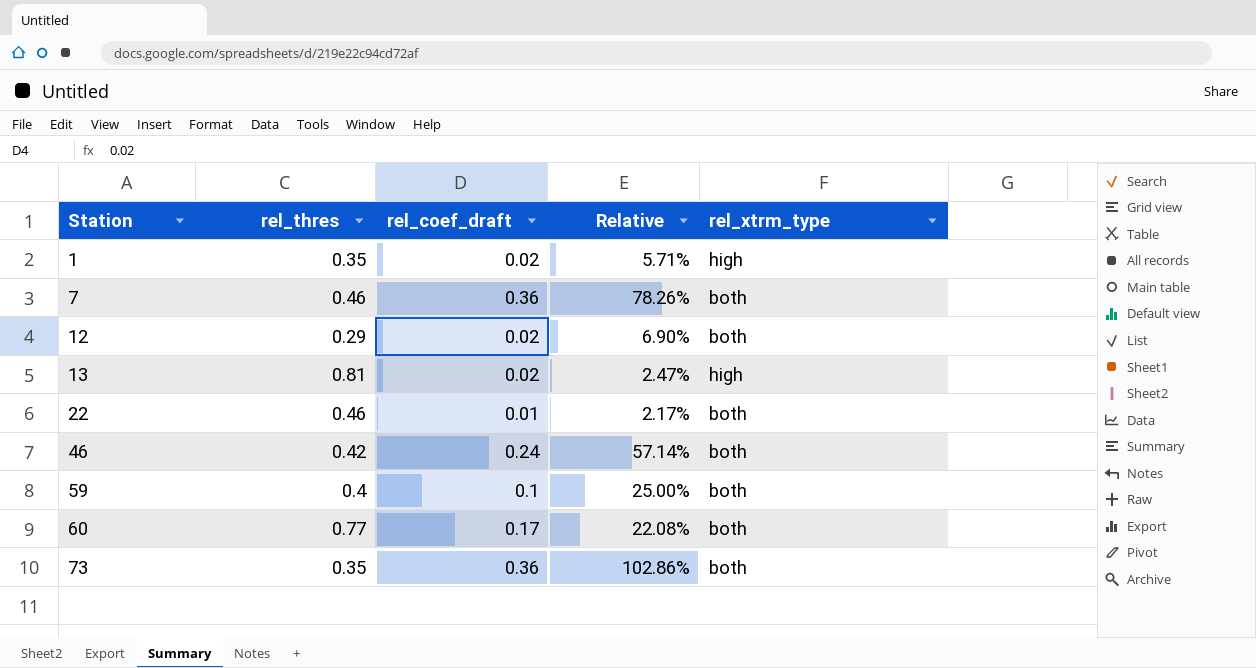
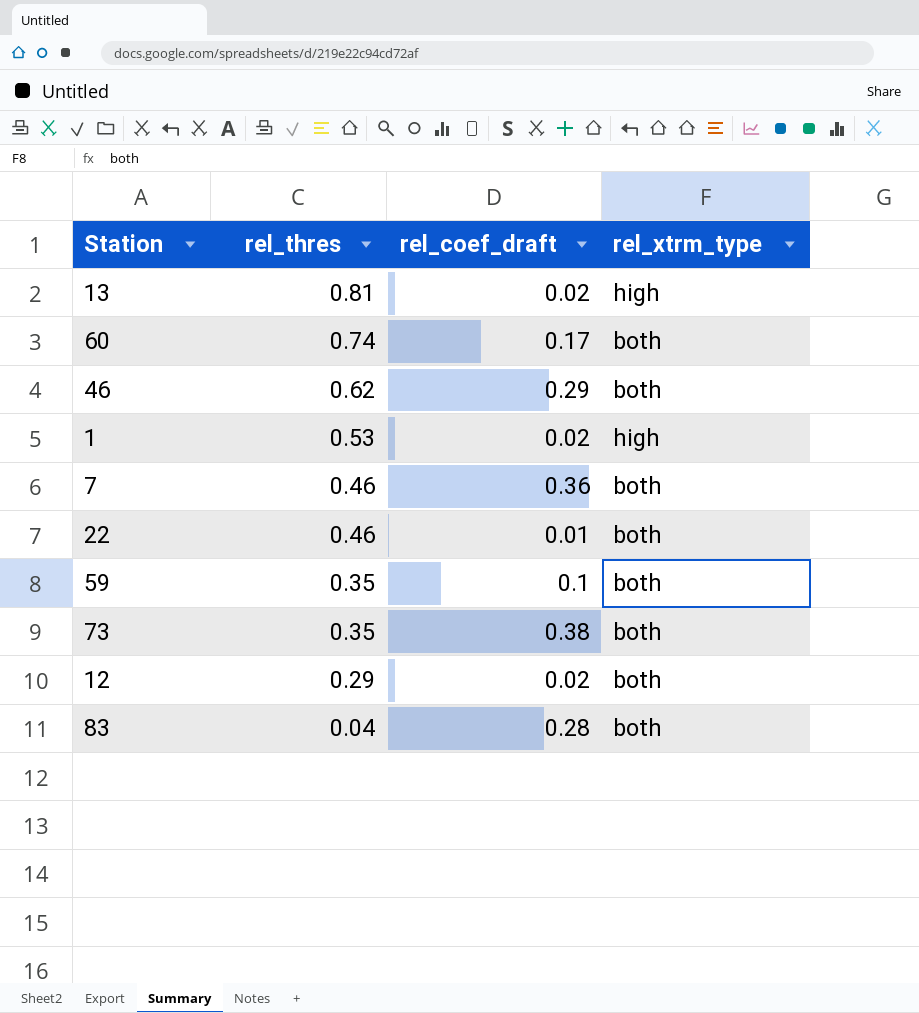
row order: Station ascending -> rel_thres descending
column Relative | formula: [rel_coef_draft] / [rel_thres] -> none
60 | rel_thres: 0.77 -> 0.74
46 | rel_thres: 0.42 -> 0.62
46 | rel_coef_draft: 0.24 -> 0.29
1 | rel_thres: 0.35 -> 0.53
59 | rel_thres: 0.4 -> 0.35
73 | rel_coef_draft: 0.36 -> 0.38
row 83: none -> 0.04 | 0.28 | both

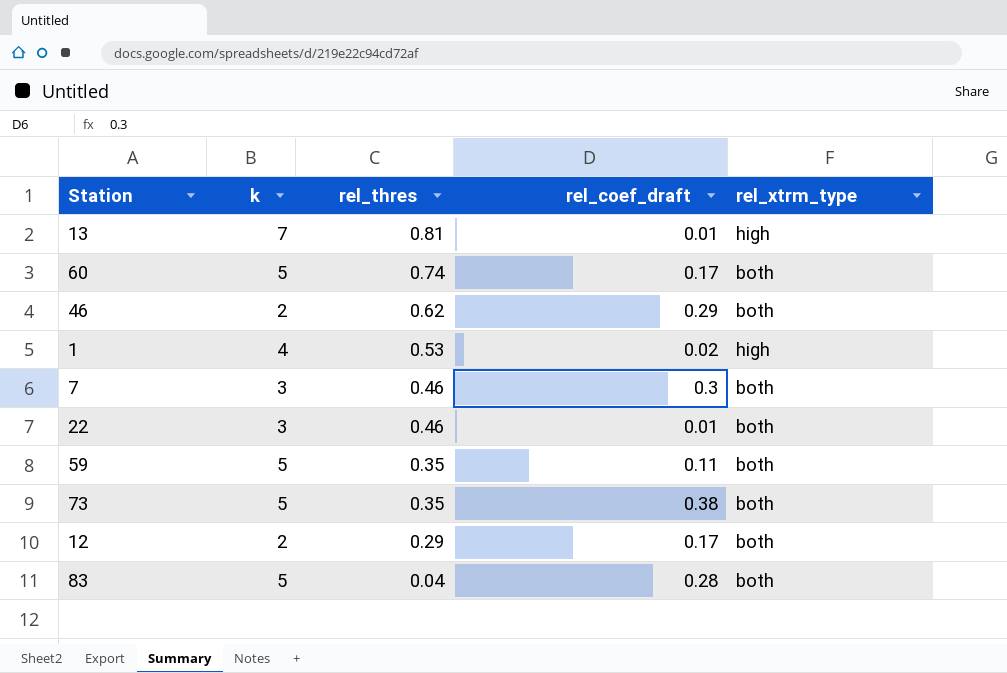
column k | position: none -> 2
13 | rel_coef_draft: 0.02 -> 0.01
7 | rel_coef_draft: 0.36 -> 0.3
59 | rel_coef_draft: 0.1 -> 0.11
12 | rel_coef_draft: 0.02 -> 0.17

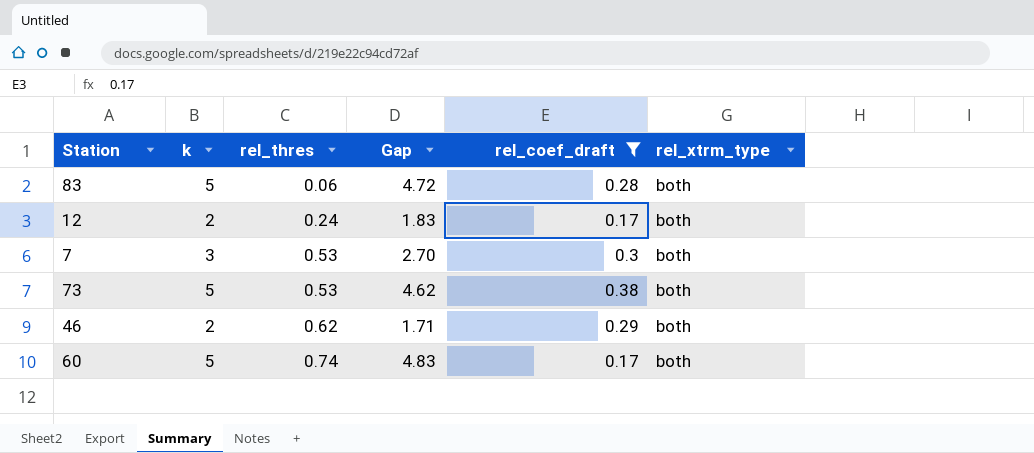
filter: none -> rel_coef_draft >= 0.17
row order: rel_thres descending -> rel_thres ascending
column Gap | formula: none -> [k] - [rel_coef_draft]
83 | rel_thres: 0.04 -> 0.06
12 | rel_thres: 0.29 -> 0.24
7 | rel_thres: 0.46 -> 0.53
73 | rel_thres: 0.35 -> 0.53

